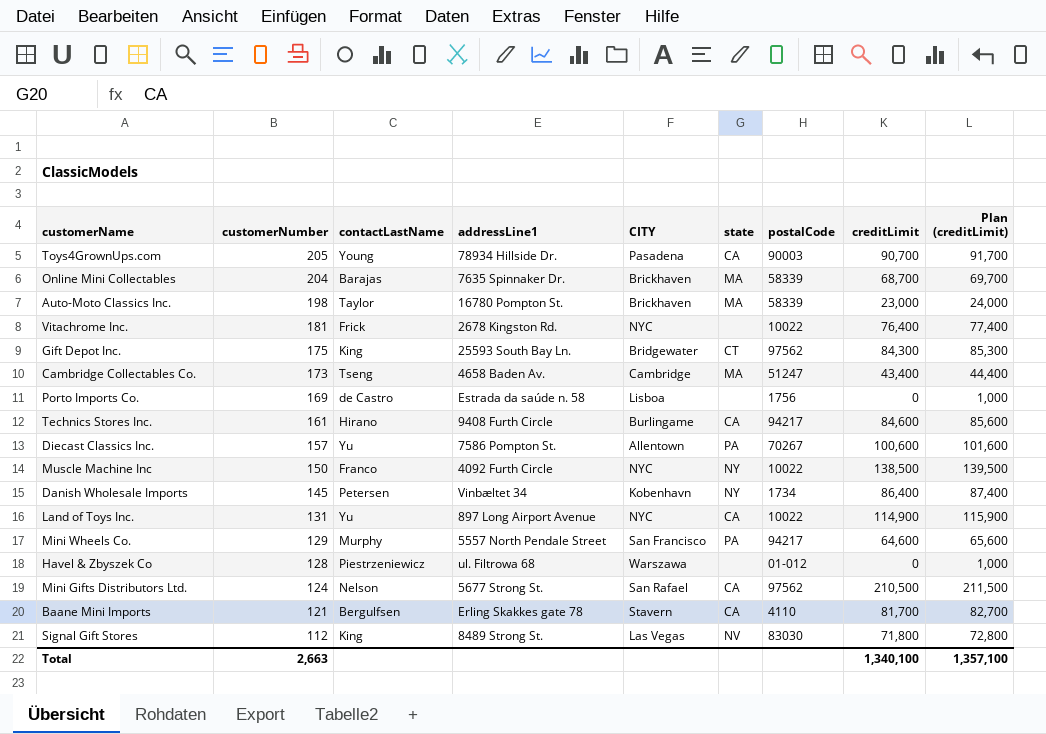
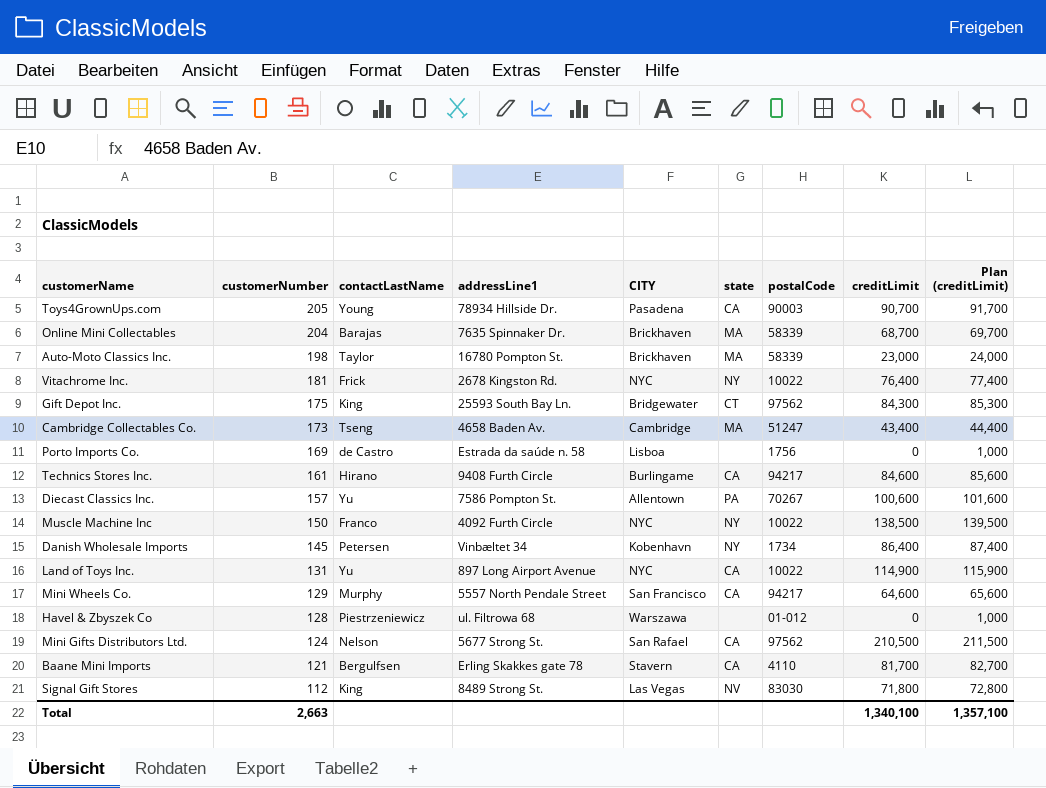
Vitachrome Inc. | state: none -> NY
Mini Wheels Co. | state: PA -> CA

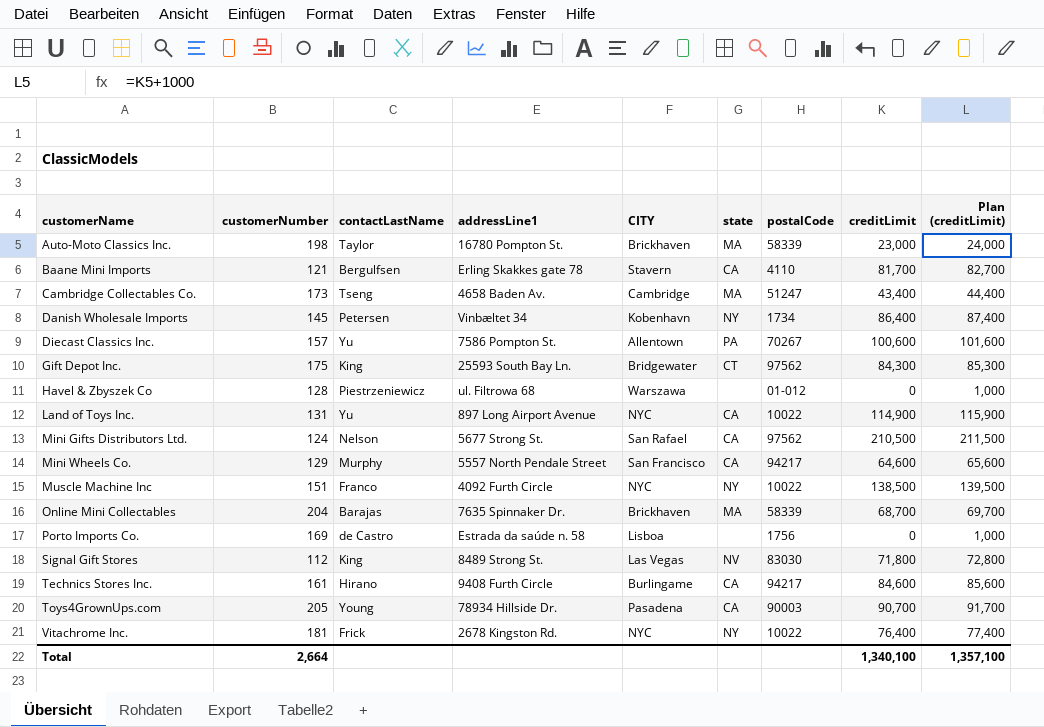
row order: customerNumber descending -> customerName ascending
Muscle Machine Inc | customerNumber: 150 -> 151
Total | customerNumber: 2,663 -> 2,664

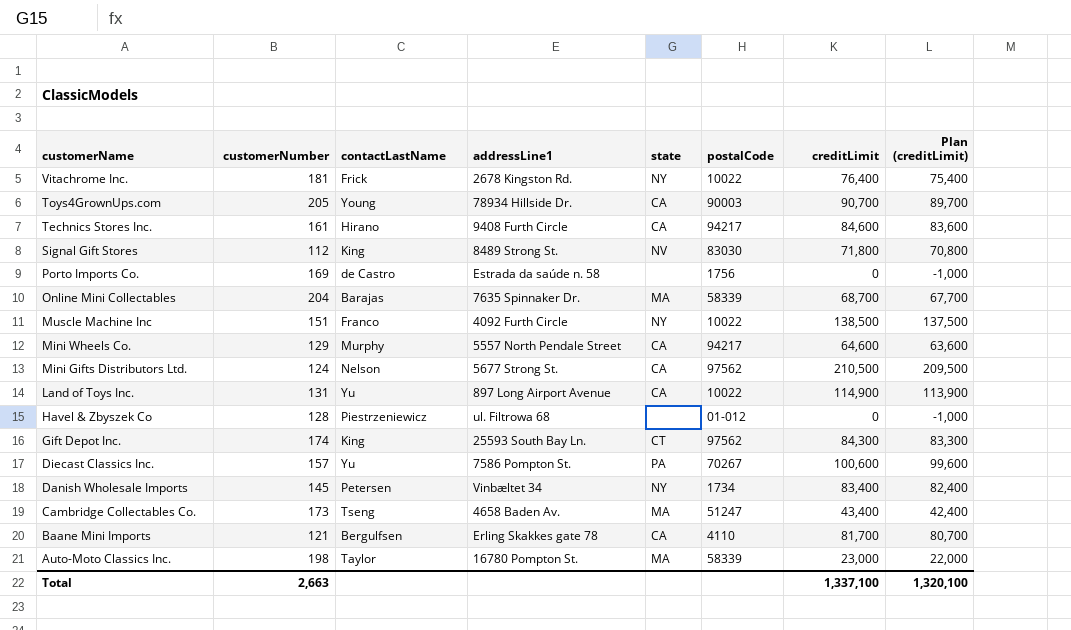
row order: customerName ascending -> customerName descending
column CITY | position: 5 -> none
column Plan (creditLimit) | formula: [creditLimit] + 1000 -> [creditLimit] - 1000
Gift Depot Inc. | customerNumber: 175 -> 174
Danish Wholesale Imports | creditLimit: 86,400 -> 83,400
Total | customerNumber: 2,664 -> 2,663
Total | creditLimit: 1,340,100 -> 1,337,100
Total | Plan (creditLimit): 1,357,100 -> 1,320,100

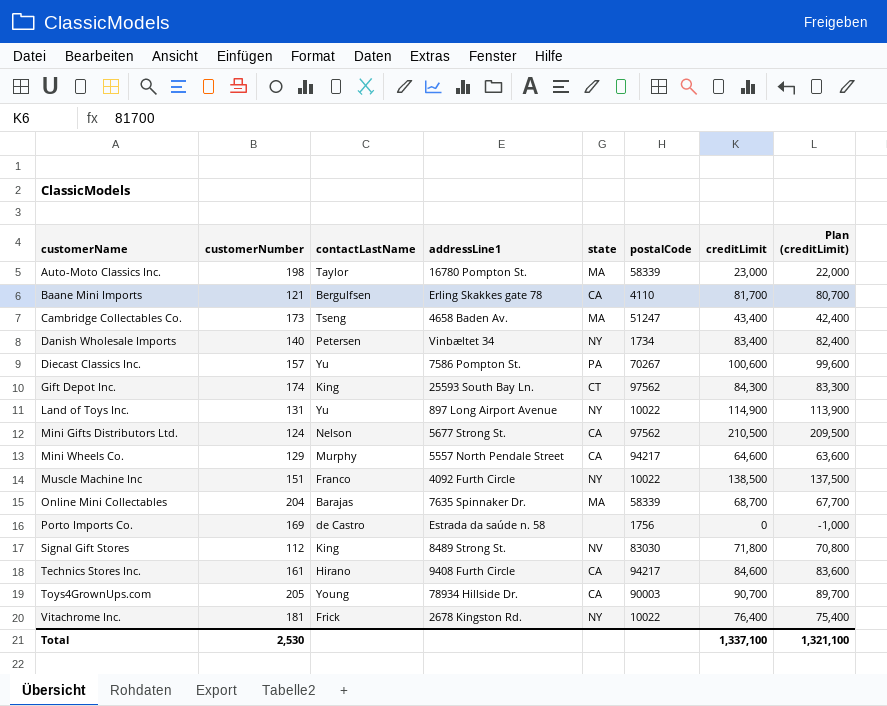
row order: customerName descending -> customerName ascending
row Havel & Zbyszek Co: 128 | Piestrzeniewicz | ul. Filtrowa 68 | none | 01-012 | 0 | -1,000 -> none
Danish Wholesale Imports | customerNumber: 145 -> 140
Land of Toys Inc. | state: CA -> NY
Total | customerNumber: 2,663 -> 2,530
Total | Plan (creditLimit): 1,320,100 -> 1,321,100

